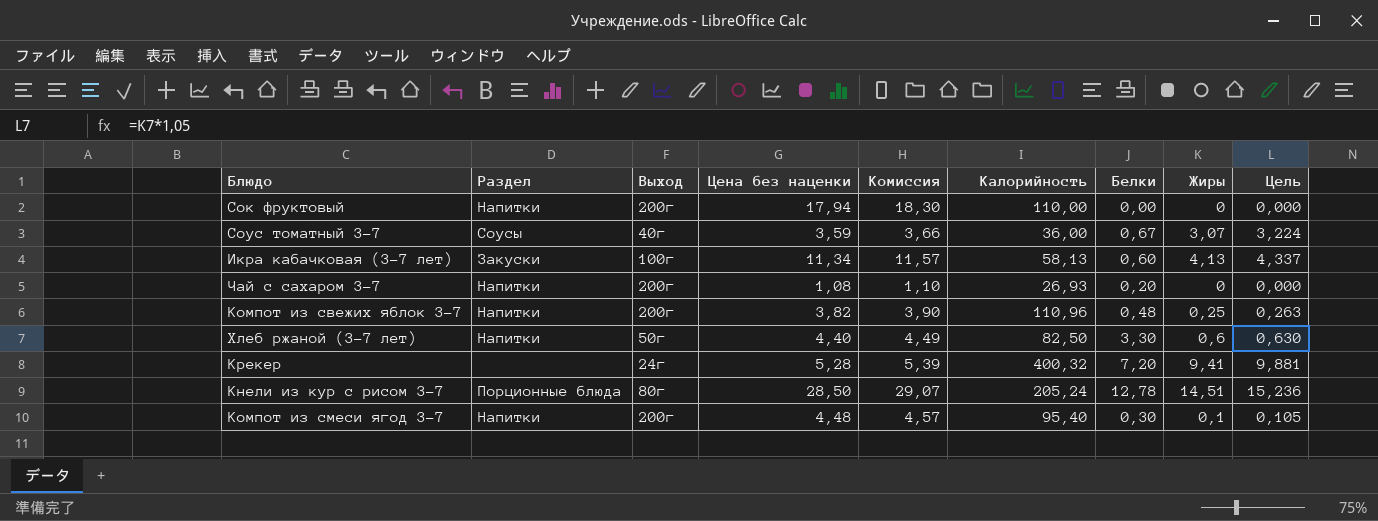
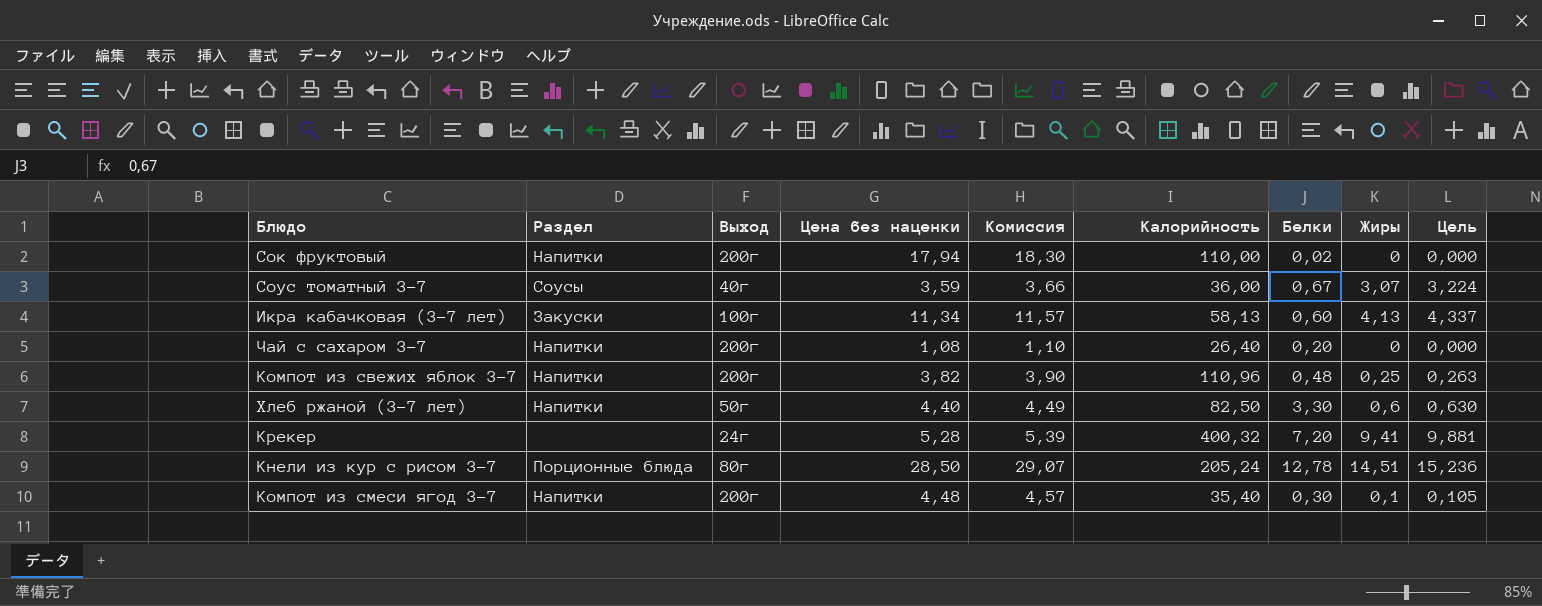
Сок фруктовый | Белки: 0,00 -> 0,02
Чай с сахаром 3-7 | Калорийность: 26,93 -> 26,40
Компот из смеси ягод 3-7 | Калорийность: 95,40 -> 35,40

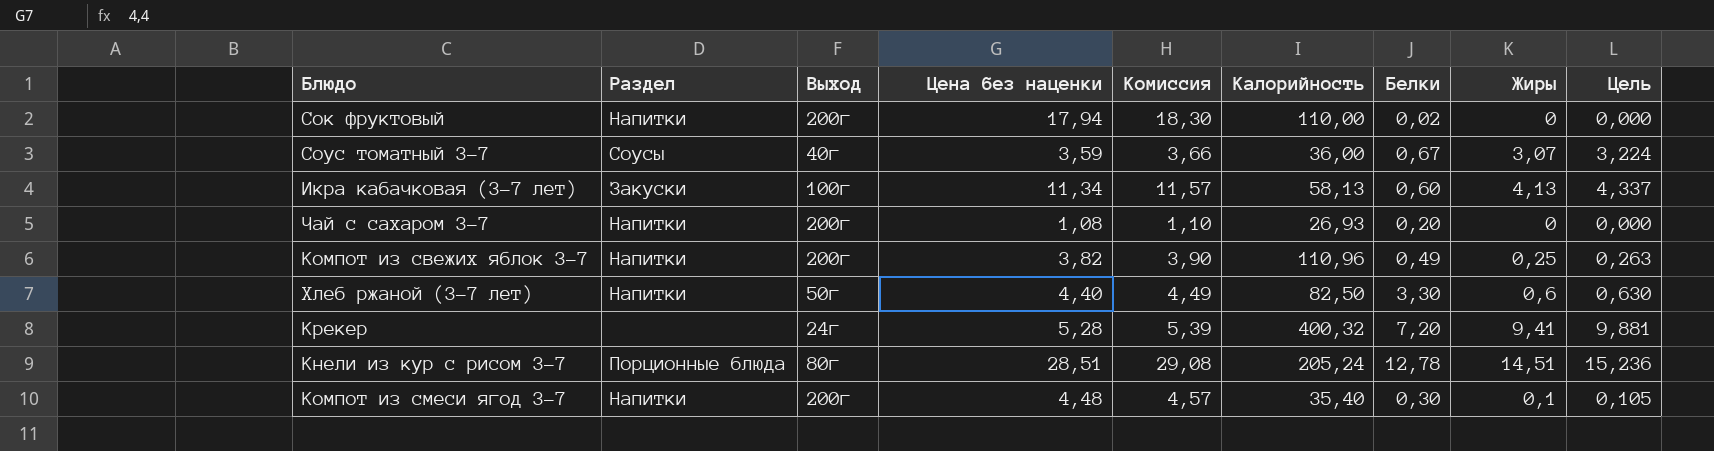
Чай с сахаром 3-7 | Калорийность: 26,40 -> 26,93
Компот из свежих яблок 3-7 | Белки: 0,48 -> 0,49
Кнели из кур с рисом 3-7 | Цена без наценки: 28,50 -> 28,51
Кнели из кур с рисом 3-7 | Комиссия: 29,07 -> 29,08

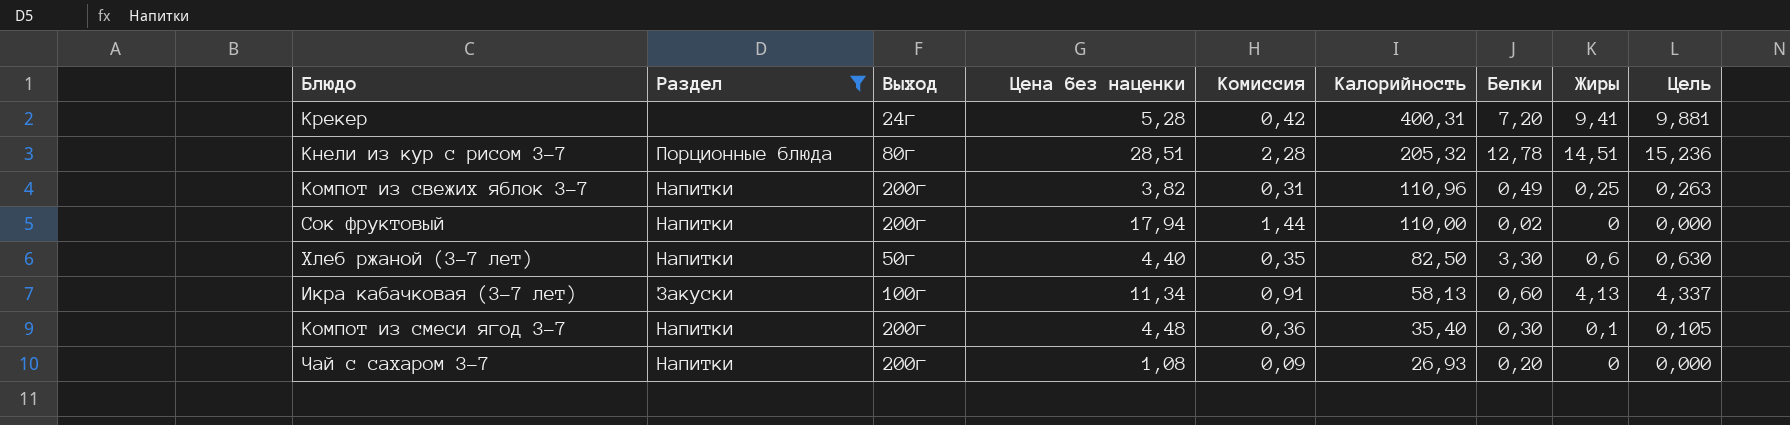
filter: none -> Раздел != Соусы
row order: none -> Калорийность descending
column Комиссия | formula: [Цена без наценки] * 1,02 -> [Цена без наценки] * 0,08
Крекер | Калорийность: 400,32 -> 400,31
Кнели из кур с рисом 3-7 | Калорийность: 205,24 -> 205,32

